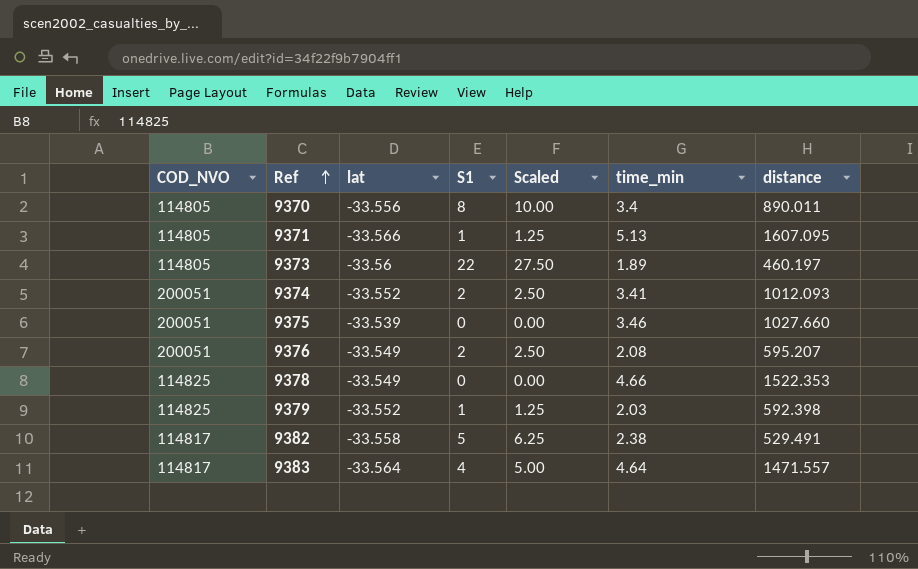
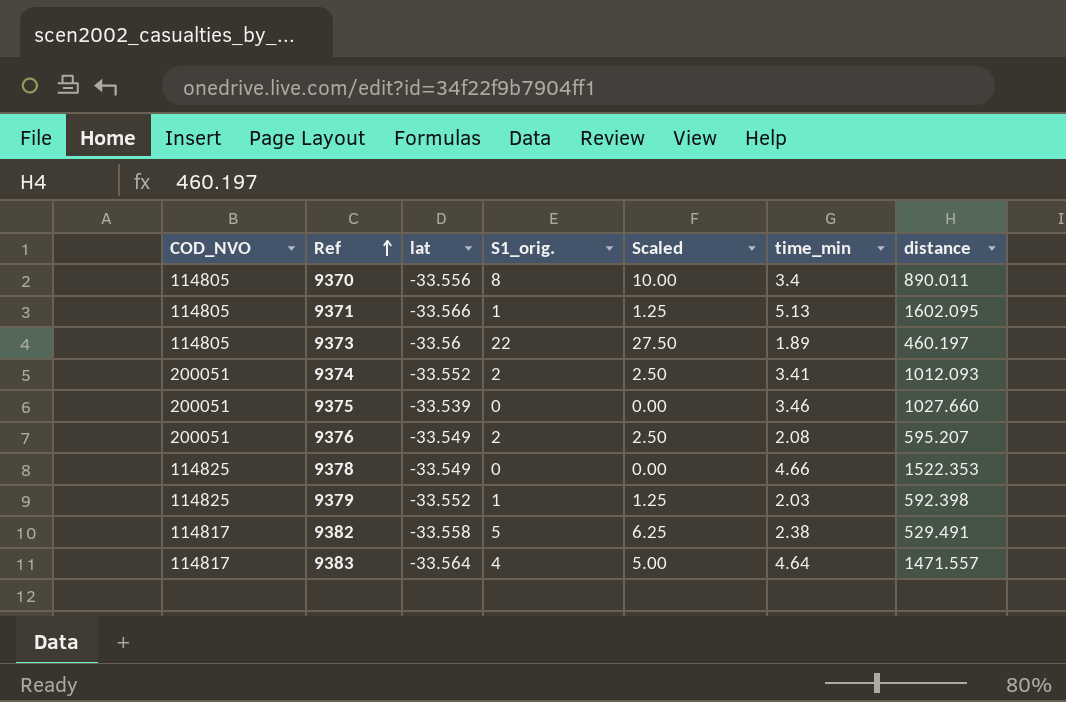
column name: S1 -> S1_orig.
9371 | distance: 1607.095 -> 1602.095

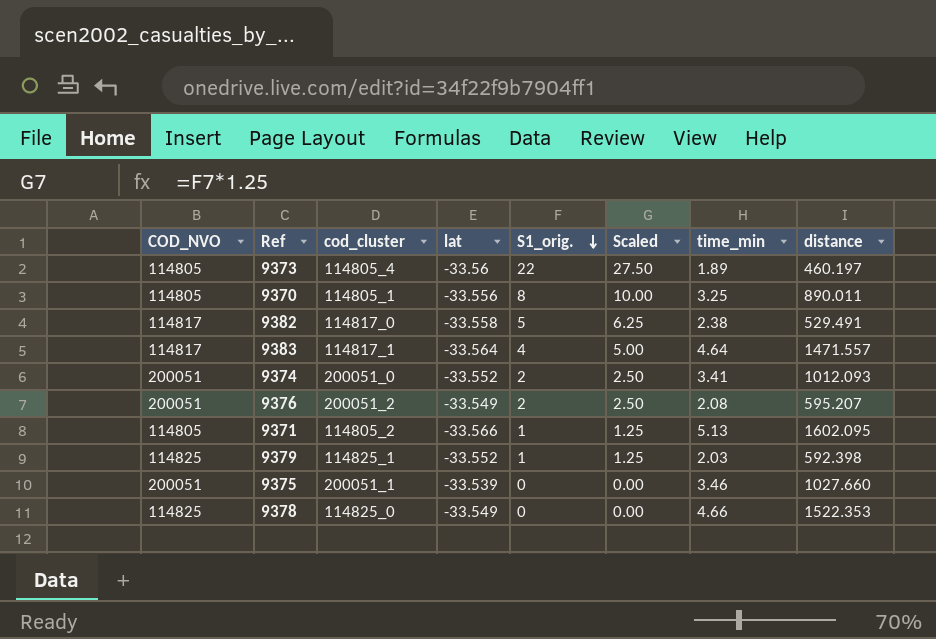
row order: Ref ascending -> S1_orig. descending
column cod_cluster | position: none -> 3
9370 | time_min: 3.4 -> 3.25

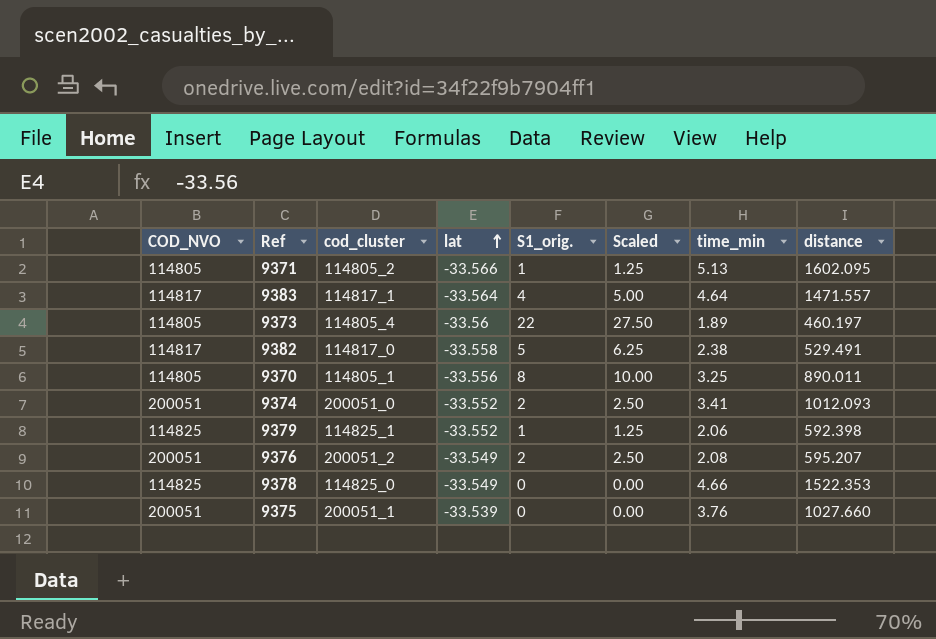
row order: S1_orig. descending -> lat ascending
9379 | time_min: 2.03 -> 2.06
9375 | time_min: 3.46 -> 3.76

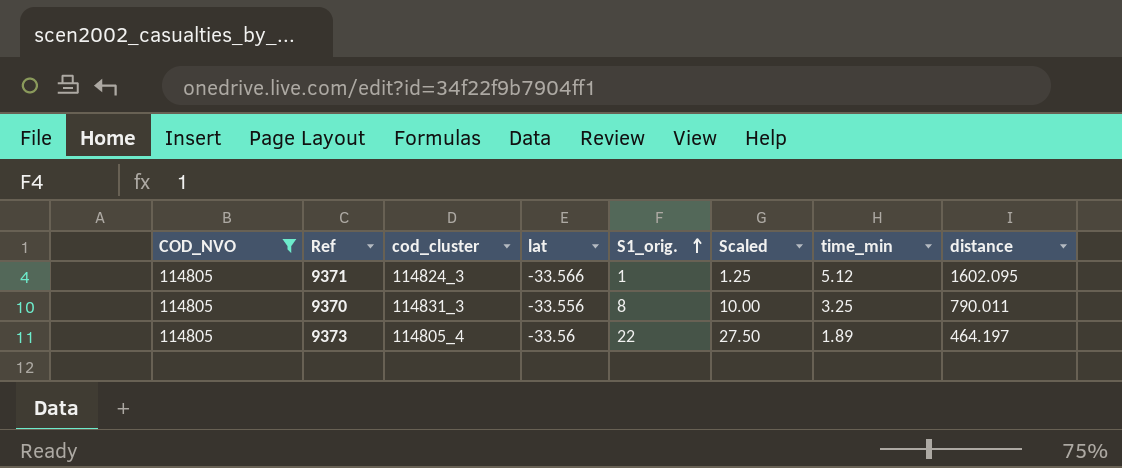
filter: none -> COD_NVO = 114805
row order: lat ascending -> S1_orig. ascending
9371 | cod_cluster: 114805_2 -> 114824_3
9371 | time_min: 5.13 -> 5.12
9370 | cod_cluster: 114805_1 -> 114831_3
9370 | distance: 890.011 -> 790.011
9373 | distance: 460.197 -> 464.197

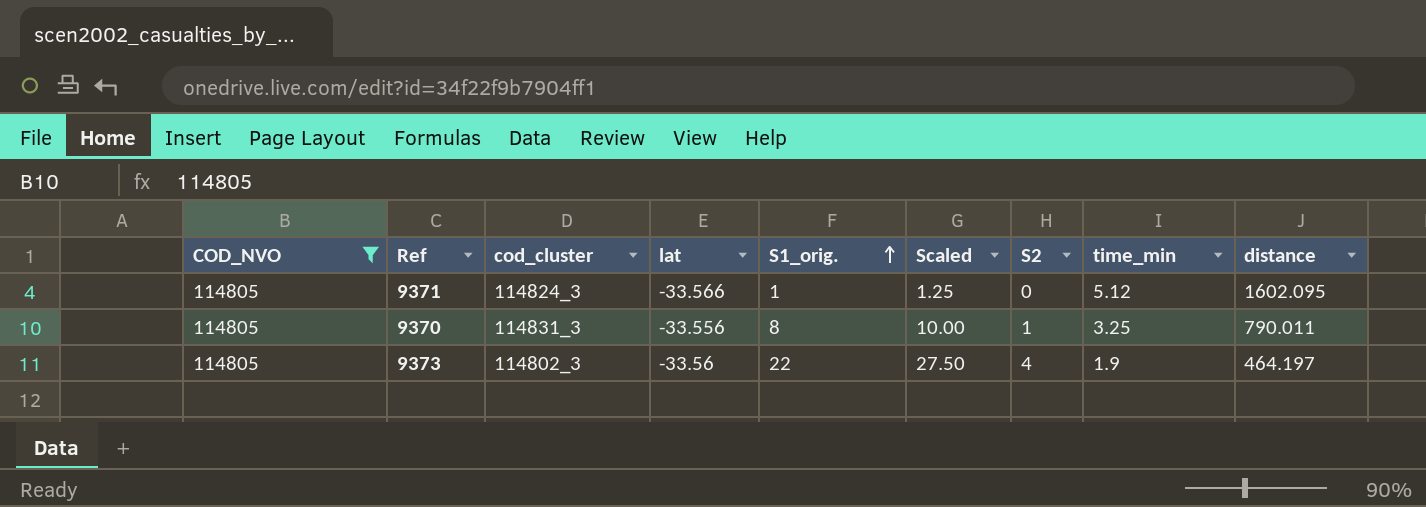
column S2 | position: none -> 7
9373 | cod_cluster: 114805_4 -> 114802_3
9373 | time_min: 1.89 -> 1.9

